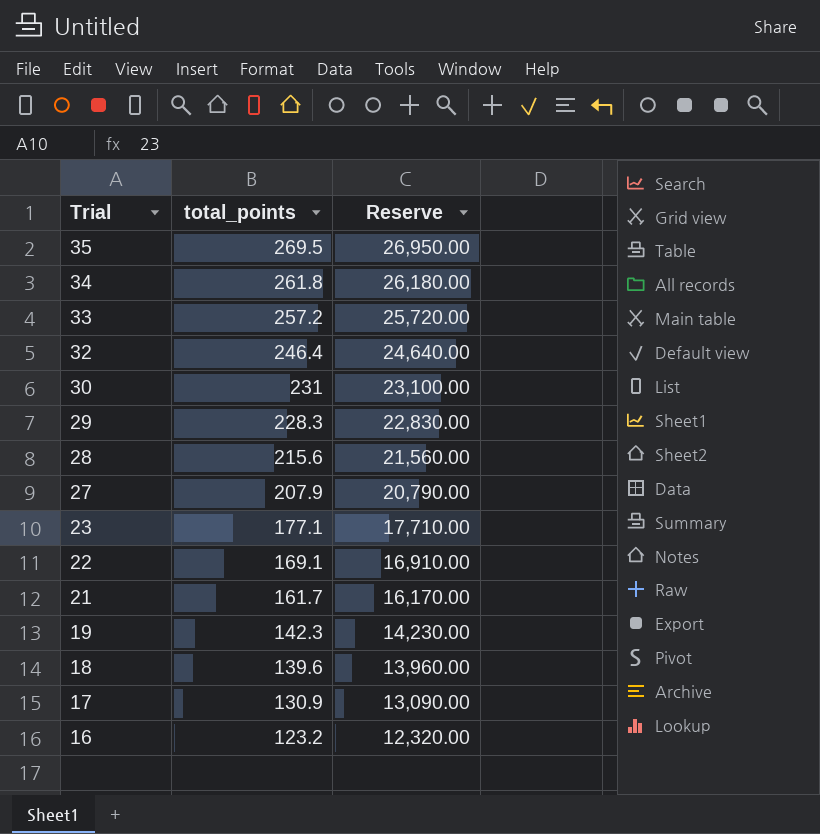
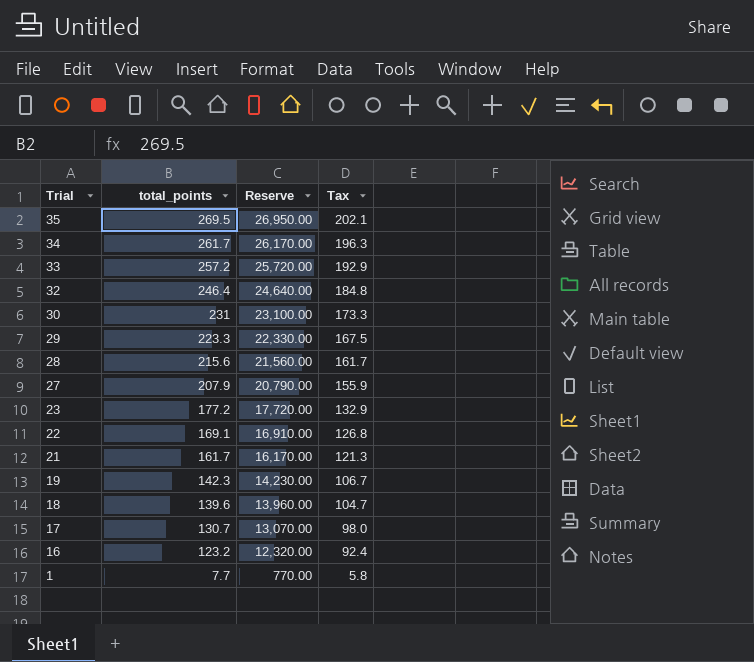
column Tax | formula: none -> [total_points] * 0.75
34 | total_points: 261.8 -> 261.7
34 | Reserve: 26,180.00 -> 26,170.00
29 | total_points: 228.3 -> 223.3
29 | Reserve: 22,830.00 -> 22,330.00
23 | total_points: 177.1 -> 177.2
23 | Reserve: 17,710.00 -> 17,720.00
17 | total_points: 130.9 -> 130.7
17 | Reserve: 13,090.00 -> 13,070.00
row 1: none -> 7.7 | 770.00 | 5.8

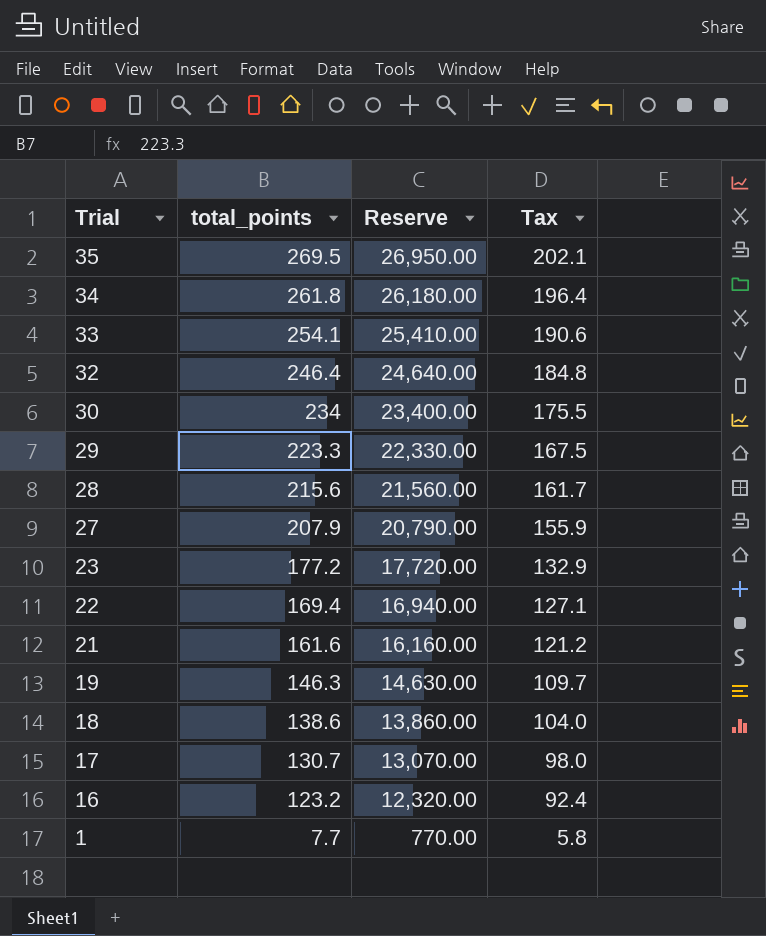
34 | total_points: 261.7 -> 261.8
34 | Reserve: 26,170.00 -> 26,180.00
34 | Tax: 196.3 -> 196.4
33 | total_points: 257.2 -> 254.1
33 | Reserve: 25,720.00 -> 25,410.00
33 | Tax: 192.9 -> 190.6
30 | total_points: 231 -> 234
30 | Reserve: 23,100.00 -> 23,400.00
30 | Tax: 173.3 -> 175.5
22 | total_points: 169.1 -> 169.4
22 | Reserve: 16,910.00 -> 16,940.00
22 | Tax: 126.8 -> 127.1
21 | total_points: 161.7 -> 161.6
21 | Reserve: 16,170.00 -> 16,160.00
21 | Tax: 121.3 -> 121.2
19 | total_points: 142.3 -> 146.3
19 | Reserve: 14,230.00 -> 14,630.00
19 | Tax: 106.7 -> 109.7
18 | total_points: 139.6 -> 138.6
18 | Reserve: 13,960.00 -> 13,860.00
18 | Tax: 104.7 -> 104.0

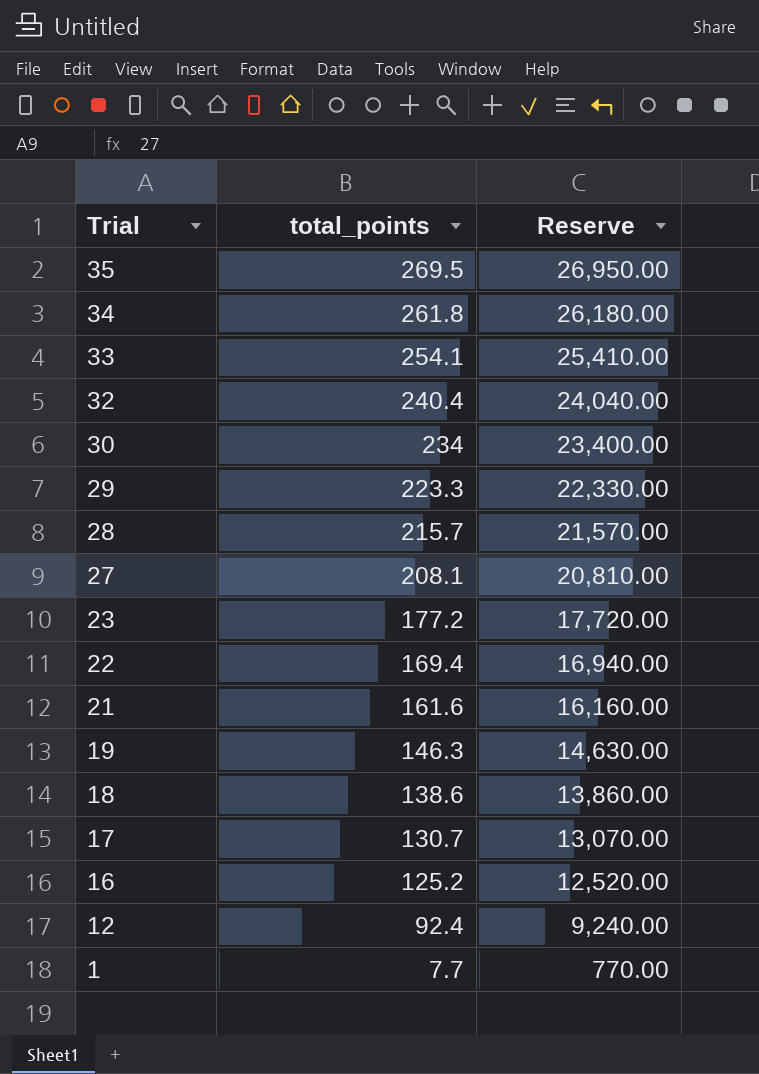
column Tax | formula: [total_points] * 0.75 -> none
32 | total_points: 246.4 -> 240.4
32 | Reserve: 24,640.00 -> 24,040.00
28 | total_points: 215.6 -> 215.7
28 | Reserve: 21,560.00 -> 21,570.00
27 | total_points: 207.9 -> 208.1
27 | Reserve: 20,790.00 -> 20,810.00
16 | total_points: 123.2 -> 125.2
16 | Reserve: 12,320.00 -> 12,520.00
row 12: none -> 92.4 | 9,240.00

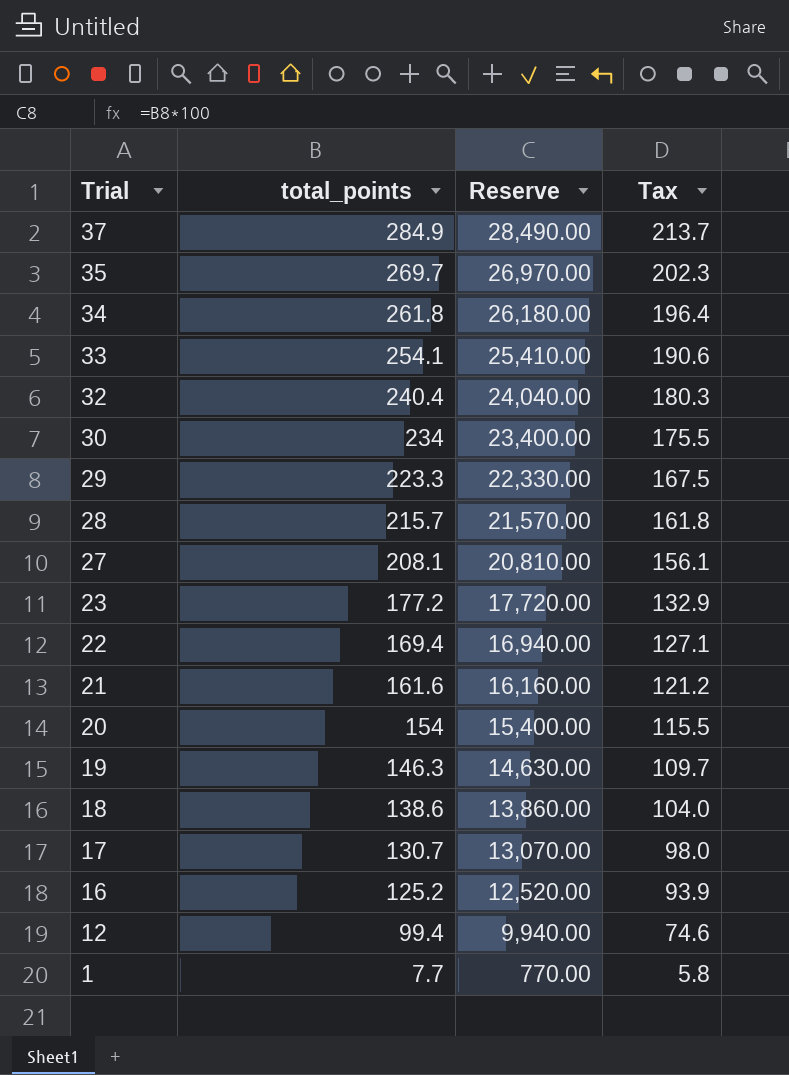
column Tax | formula: none -> [total_points] * 0.75
row 37: none -> 284.9 | 28,490.00 | 213.7
35 | total_points: 269.5 -> 269.7
35 | Reserve: 26,950.00 -> 26,970.00
row 20: none -> 154 | 15,400.00 | 115.5
12 | total_points: 92.4 -> 99.4
12 | Reserve: 9,240.00 -> 9,940.00

